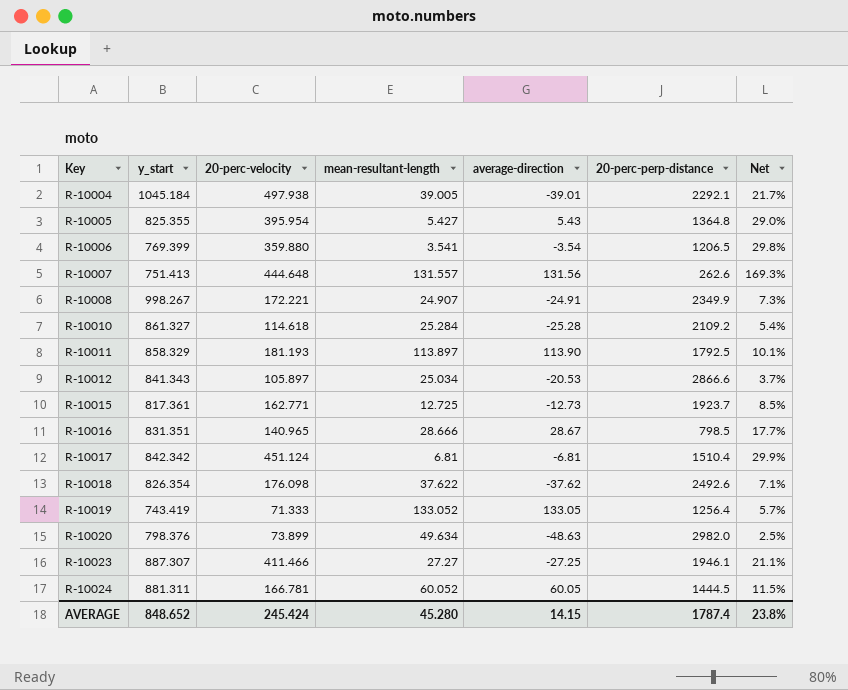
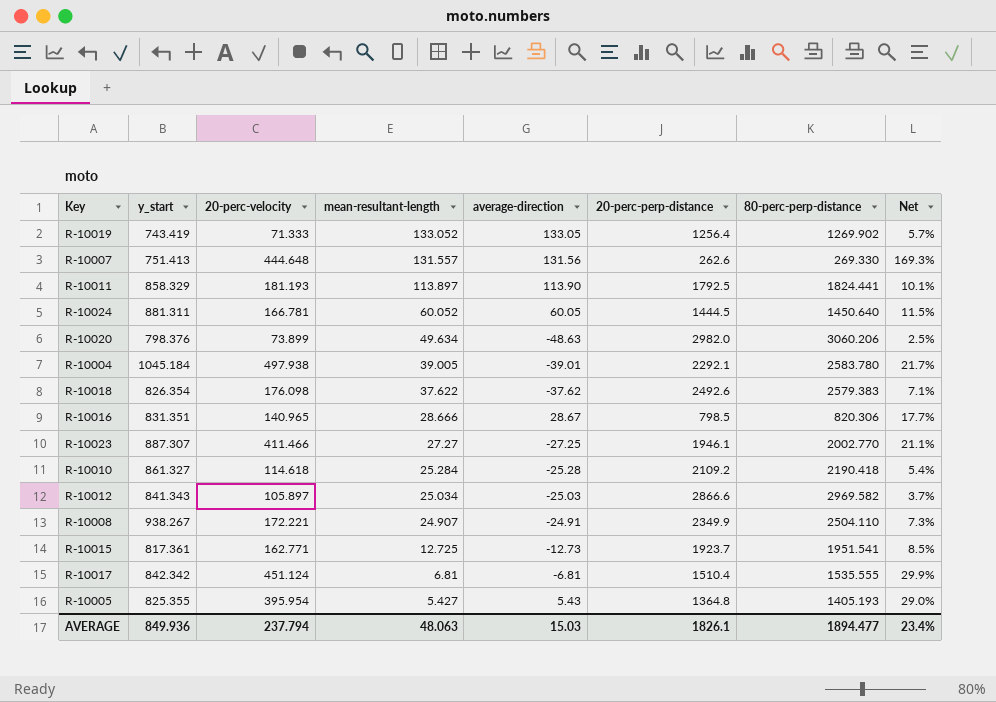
row order: Key ascending -> mean-resultant-length descending
column 80-perc-perp-distance | position: none -> 7
row R-10006: 769.399 | 359.880 | 3.541 | -3.54 | 1206.5 | 29.8% -> none
R-10012 | average-direction: -20.53 -> -25.03
R-10008 | y_start: 998.267 -> 938.267
AVERAGE | y_start: 848.652 -> 849.936
AVERAGE | 20-perc-velocity: 245.424 -> 237.794
AVERAGE | mean-resultant-length: 45.280 -> 48.063
AVERAGE | average-direction: 14.15 -> 15.03
AVERAGE | 20-perc-perp-distance: 1787.4 -> 1826.1
AVERAGE | Net: 23.8% -> 23.4%

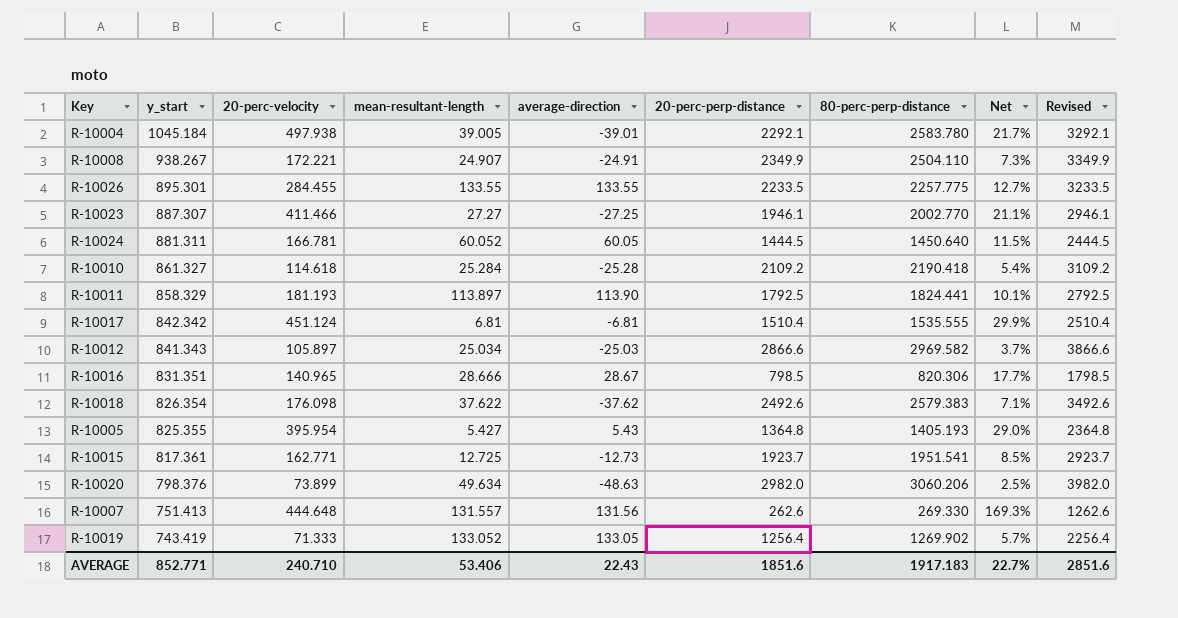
row order: mean-resultant-length descending -> y_start descending
column Revised | formula: none -> [20-perc-perp-distance] + 1000
row R-10026: none -> 895.301 | 284.455 | 133.55 | 133.55 | 2233.5 | 2257.775 | 12.7% | 3233.5
AVERAGE | y_start: 849.936 -> 852.771
AVERAGE | 20-perc-velocity: 237.794 -> 240.710
AVERAGE | mean-resultant-length: 48.063 -> 53.406
AVERAGE | average-direction: 15.03 -> 22.43
AVERAGE | 20-perc-perp-distance: 1826.1 -> 1851.6
AVERAGE | 80-perc-perp-distance: 1894.477 -> 1917.183
AVERAGE | Net: 23.4% -> 22.7%

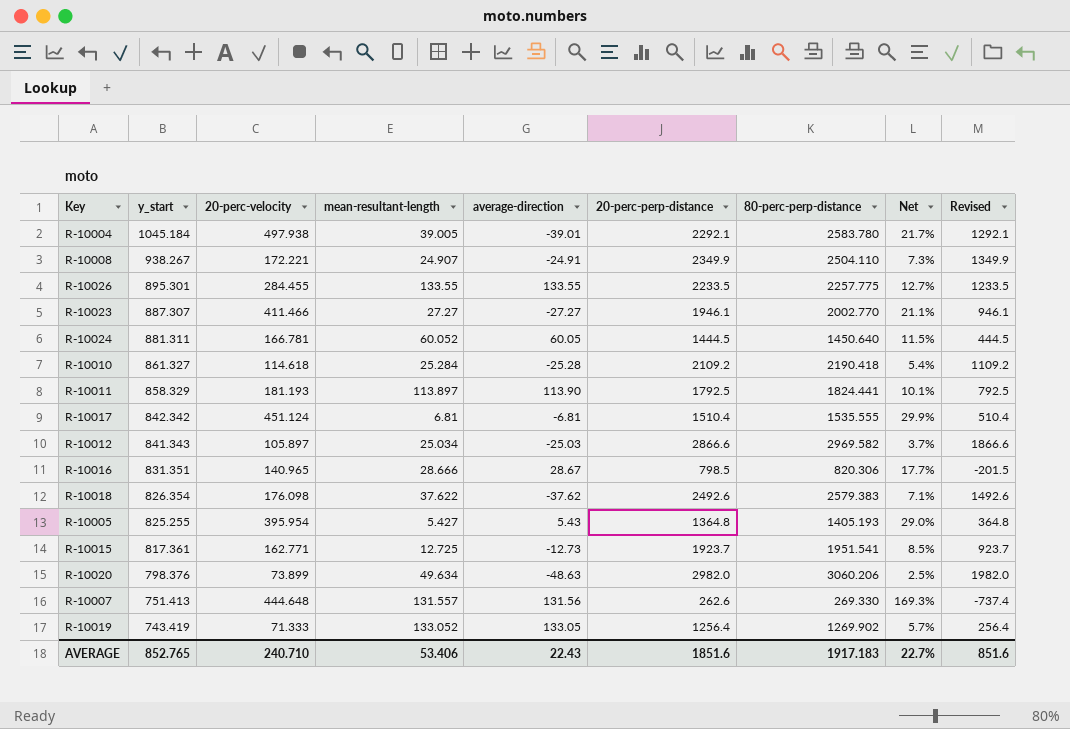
column Revised | formula: [20-perc-perp-distance] + 1000 -> [20-perc-perp-distance] - 1000
R-10023 | average-direction: -27.25 -> -27.27
R-10005 | y_start: 825.355 -> 825.255
AVERAGE | y_start: 852.771 -> 852.765
AVERAGE | Revised: 2851.6 -> 851.6

